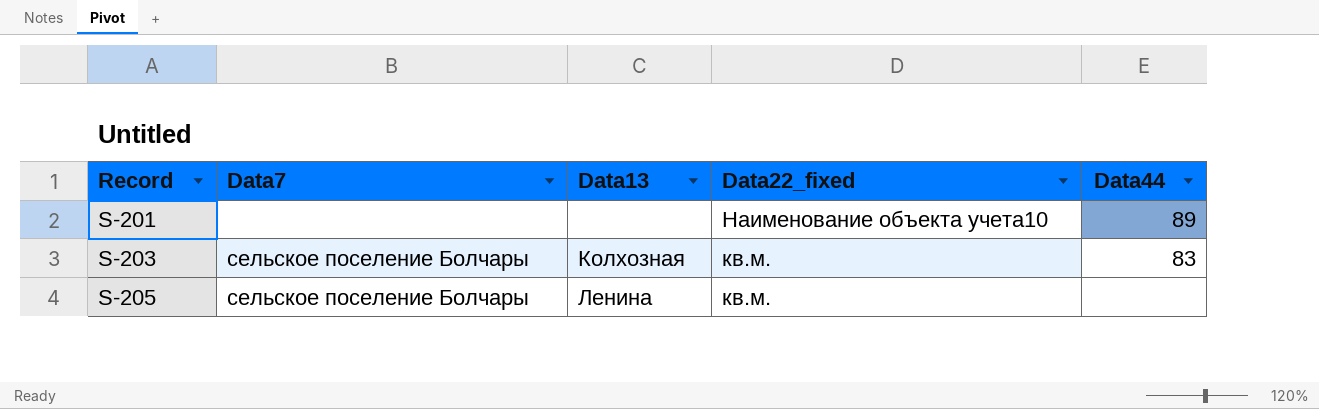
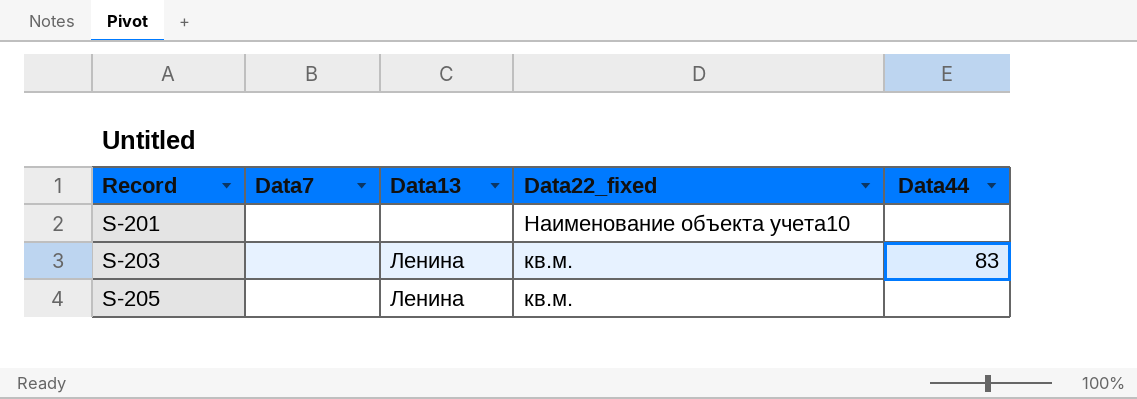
S-201 | Data44: 89 -> none
S-203 | Data7: сельское поселение Болчары -> none
S-203 | Data13: Колхозная -> Ленина
S-205 | Data7: сельское поселение Болчары -> none

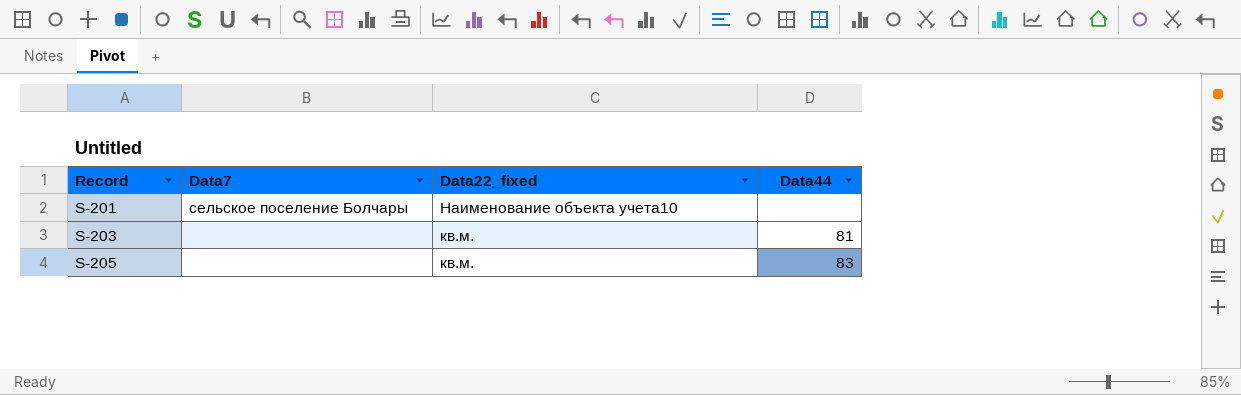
column Data13 | position: 3 -> none
S-201 | Data7: none -> сельское поселение Болчары
S-203 | Data44: 83 -> 81
S-205 | Data44: none -> 83

